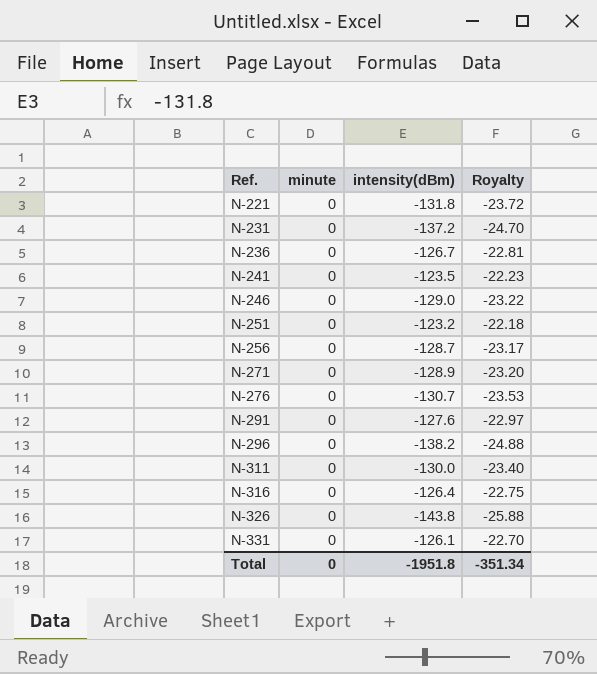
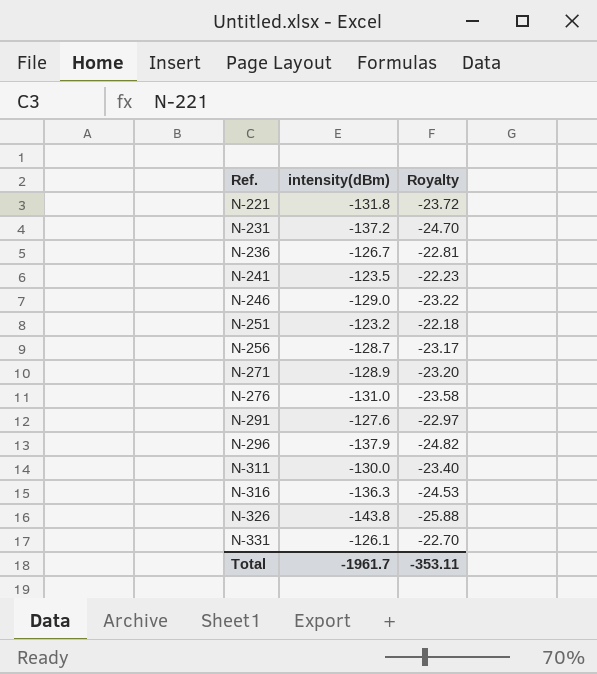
column minute | position: 2 -> none
N-276 | intensity(dBm): -130.7 -> -131.0
N-276 | Royalty: -23.53 -> -23.58
N-296 | intensity(dBm): -138.2 -> -137.9
N-296 | Royalty: -24.88 -> -24.82
N-316 | intensity(dBm): -126.4 -> -136.3
N-316 | Royalty: -22.75 -> -24.53
Total | intensity(dBm): -1951.8 -> -1961.7
Total | Royalty: -351.34 -> -353.11

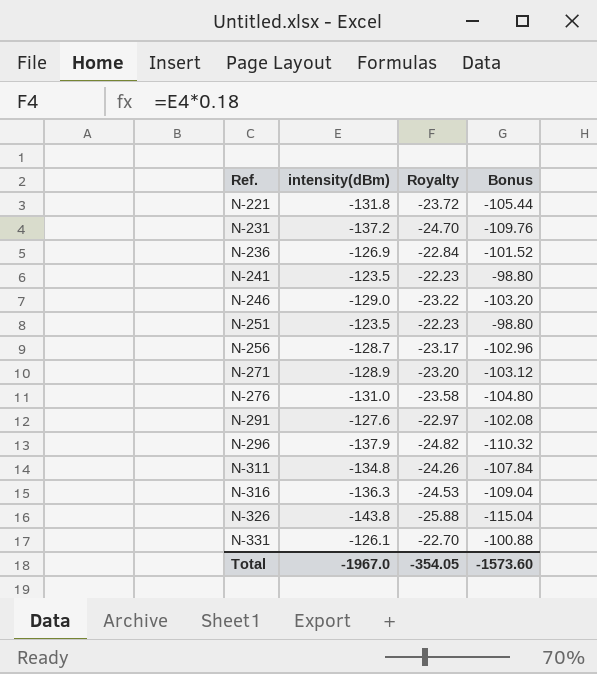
column Bonus | formula: none -> [intensity(dBm)] * 0.8
N-236 | intensity(dBm): -126.7 -> -126.9
N-236 | Royalty: -22.81 -> -22.84
N-251 | intensity(dBm): -123.2 -> -123.5
N-251 | Royalty: -22.18 -> -22.23
N-311 | intensity(dBm): -130.0 -> -134.8
N-311 | Royalty: -23.40 -> -24.26
Total | intensity(dBm): -1961.7 -> -1967.0
Total | Royalty: -353.11 -> -354.05

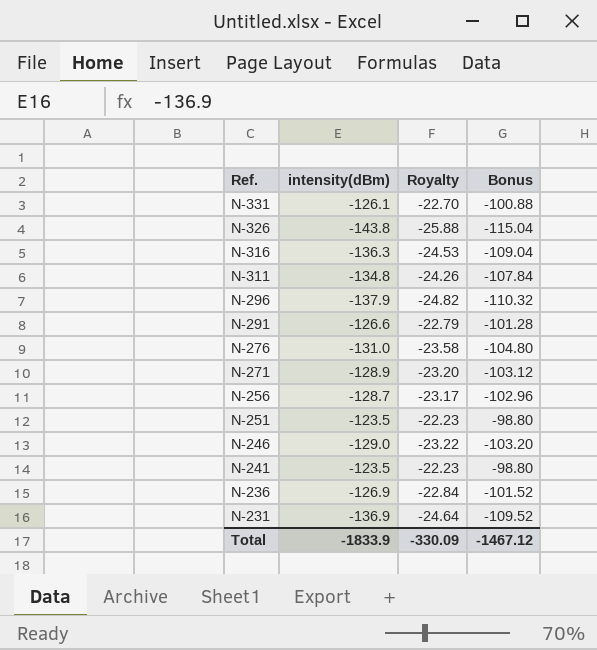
row order: Ref. ascending -> Ref. descending
row N-221: -131.8 | -23.72 | -105.44 -> none
N-291 | intensity(dBm): -127.6 -> -126.6
N-291 | Royalty: -22.97 -> -22.79
N-291 | Bonus: -102.08 -> -101.28
N-231 | intensity(dBm): -137.2 -> -136.9
N-231 | Royalty: -24.70 -> -24.64
N-231 | Bonus: -109.76 -> -109.52
Total | intensity(dBm): -1967.0 -> -1833.9
Total | Royalty: -354.05 -> -330.09
Total | Bonus: -1573.60 -> -1467.12

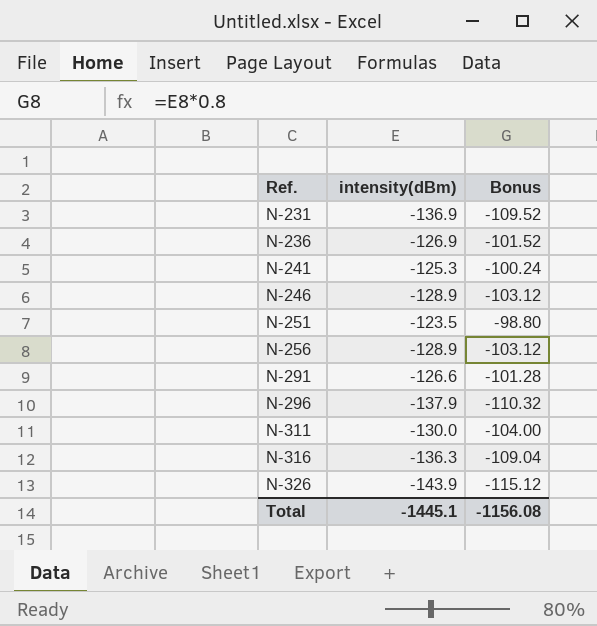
row order: Ref. descending -> Ref. ascending
column Royalty | formula: [intensity(dBm)] * 0.18 -> none
row N-331: -126.1 | -22.70 | -100.88 -> none
row N-276: -131.0 | -23.58 | -104.80 -> none
row N-271: -128.9 | -23.20 | -103.12 -> none
N-241 | intensity(dBm): -123.5 -> -125.3
N-241 | Bonus: -98.80 -> -100.24
N-246 | intensity(dBm): -129.0 -> -128.9
N-246 | Bonus: -103.20 -> -103.12
N-256 | intensity(dBm): -128.7 -> -128.9
N-256 | Bonus: -102.96 -> -103.12
N-311 | intensity(dBm): -134.8 -> -130.0
N-311 | Bonus: -107.84 -> -104.00
N-326 | intensity(dBm): -143.8 -> -143.9
N-326 | Bonus: -115.04 -> -115.12
Total | intensity(dBm): -1833.9 -> -1445.1
Total | Bonus: -1467.12 -> -1156.08

